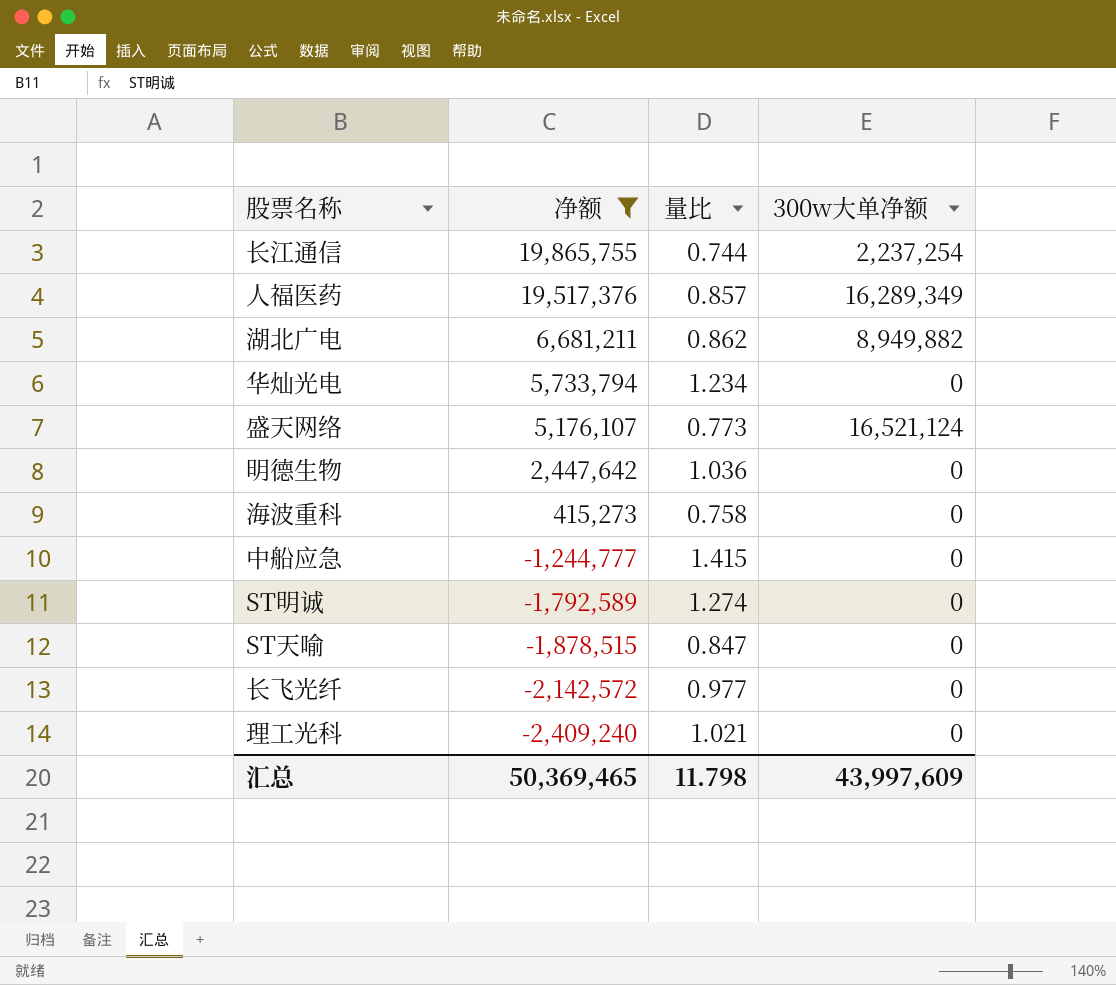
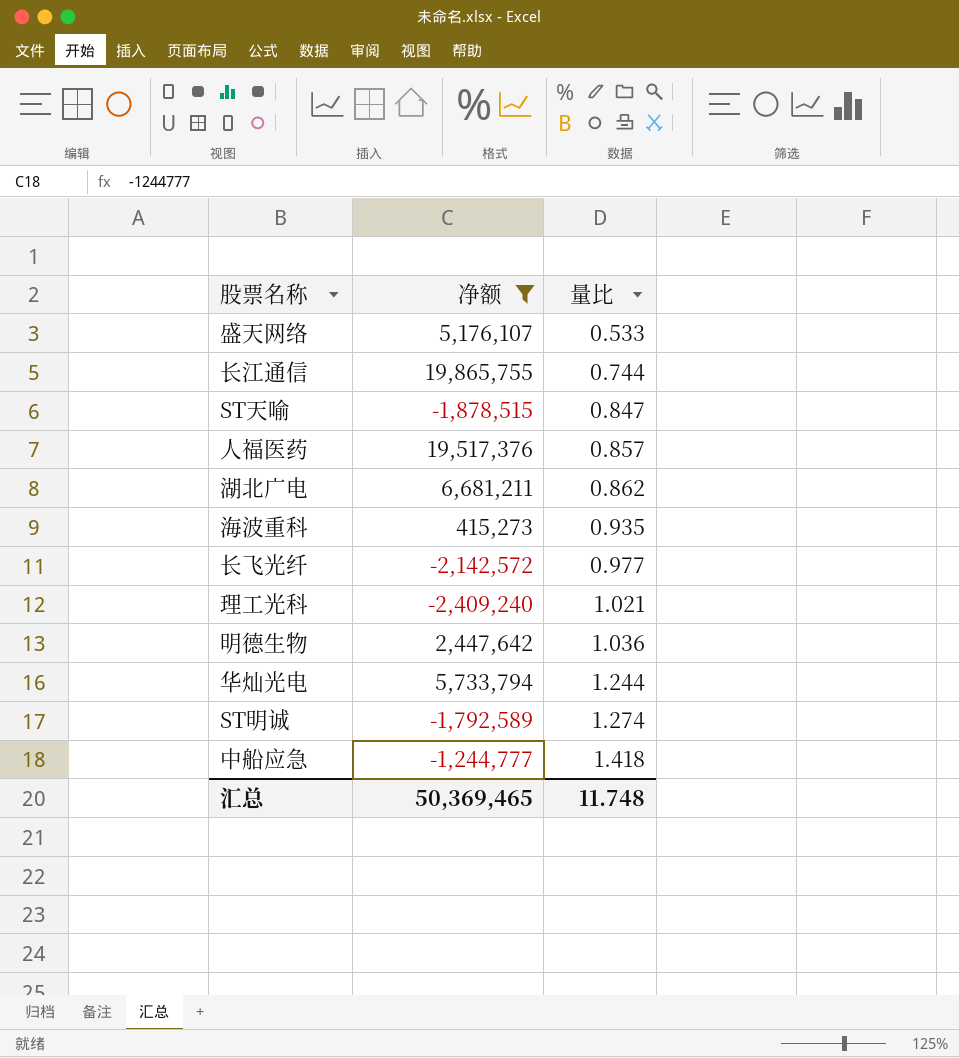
row order: 净额 descending -> 量比 ascending
column 300w大单净额 | position: 4 -> none
盛天网络 | 量比: 0.773 -> 0.533
海波重科 | 量比: 0.758 -> 0.935
华灿光电 | 量比: 1.234 -> 1.244
中船应急 | 量比: 1.415 -> 1.418
汇总 | 量比: 11.798 -> 11.748

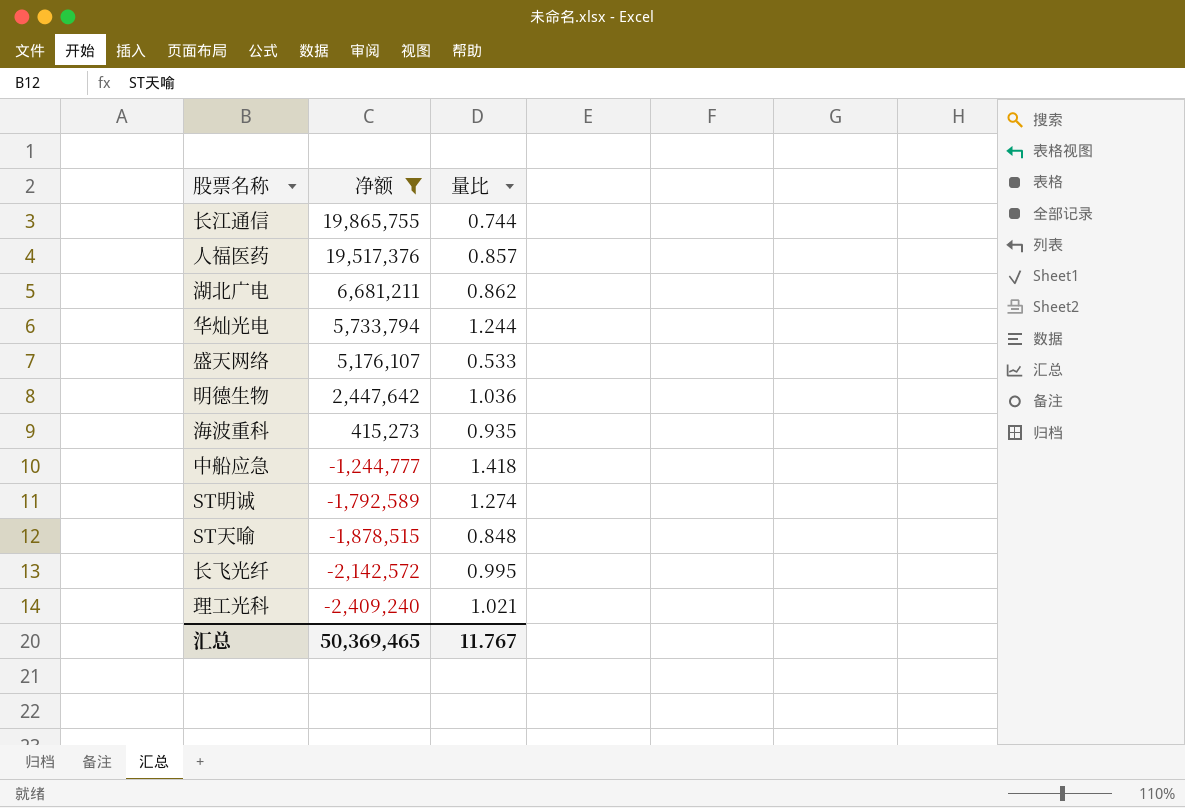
row order: 量比 ascending -> 净额 descending
ST天喻 | 量比: 0.847 -> 0.848
长飞光纤 | 量比: 0.977 -> 0.995
汇总 | 量比: 11.748 -> 11.767

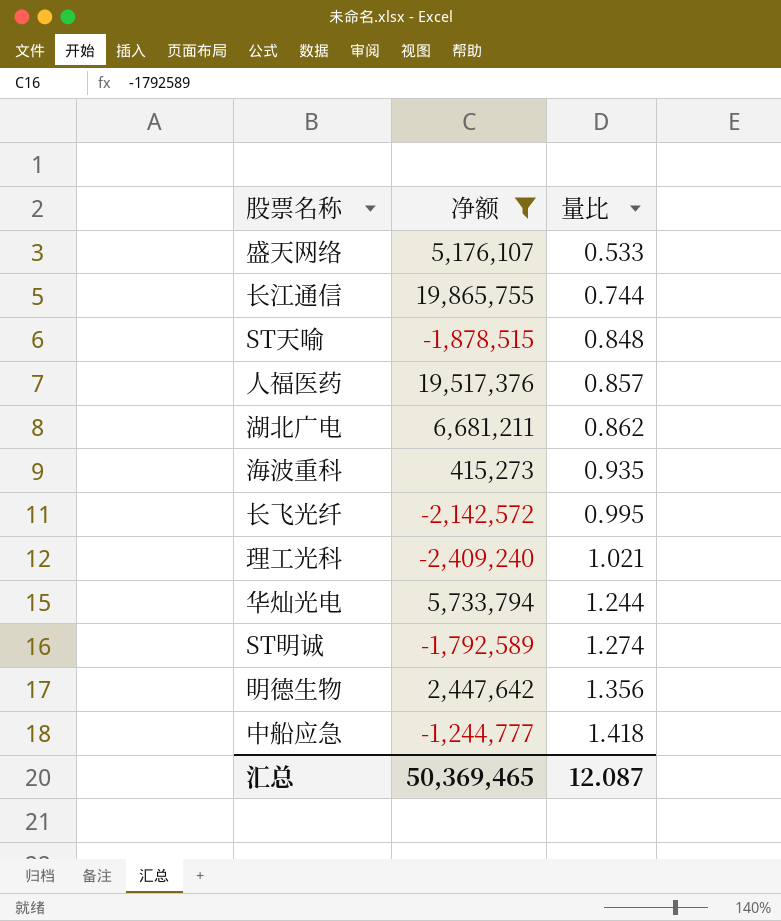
row order: 净额 descending -> 量比 ascending
明德生物 | 量比: 1.036 -> 1.356
汇总 | 量比: 11.767 -> 12.087

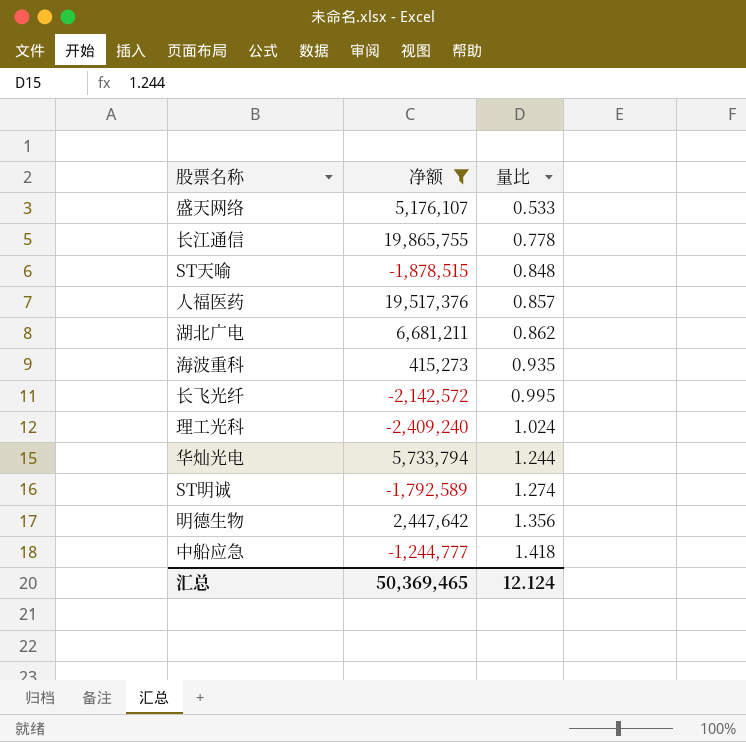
长江通信 | 量比: 0.744 -> 0.778
理工光科 | 量比: 1.021 -> 1.024
汇总 | 量比: 12.087 -> 12.124

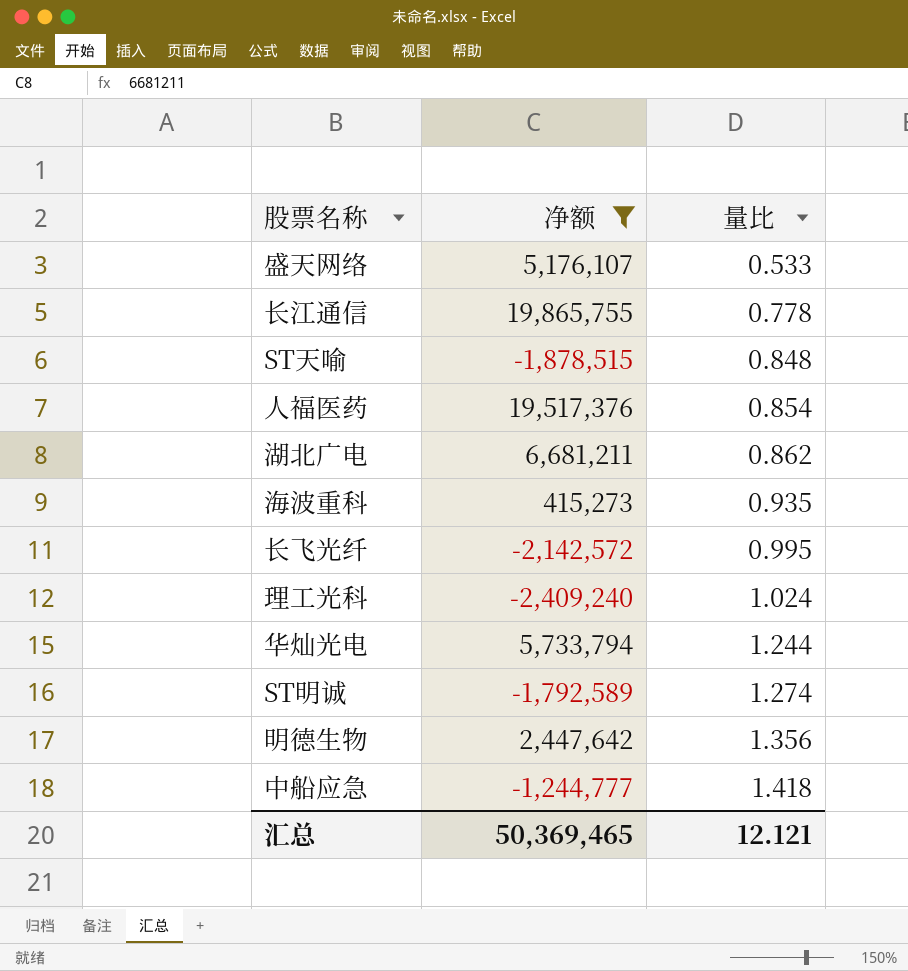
人福医药 | 量比: 0.857 -> 0.854
汇总 | 量比: 12.124 -> 12.121

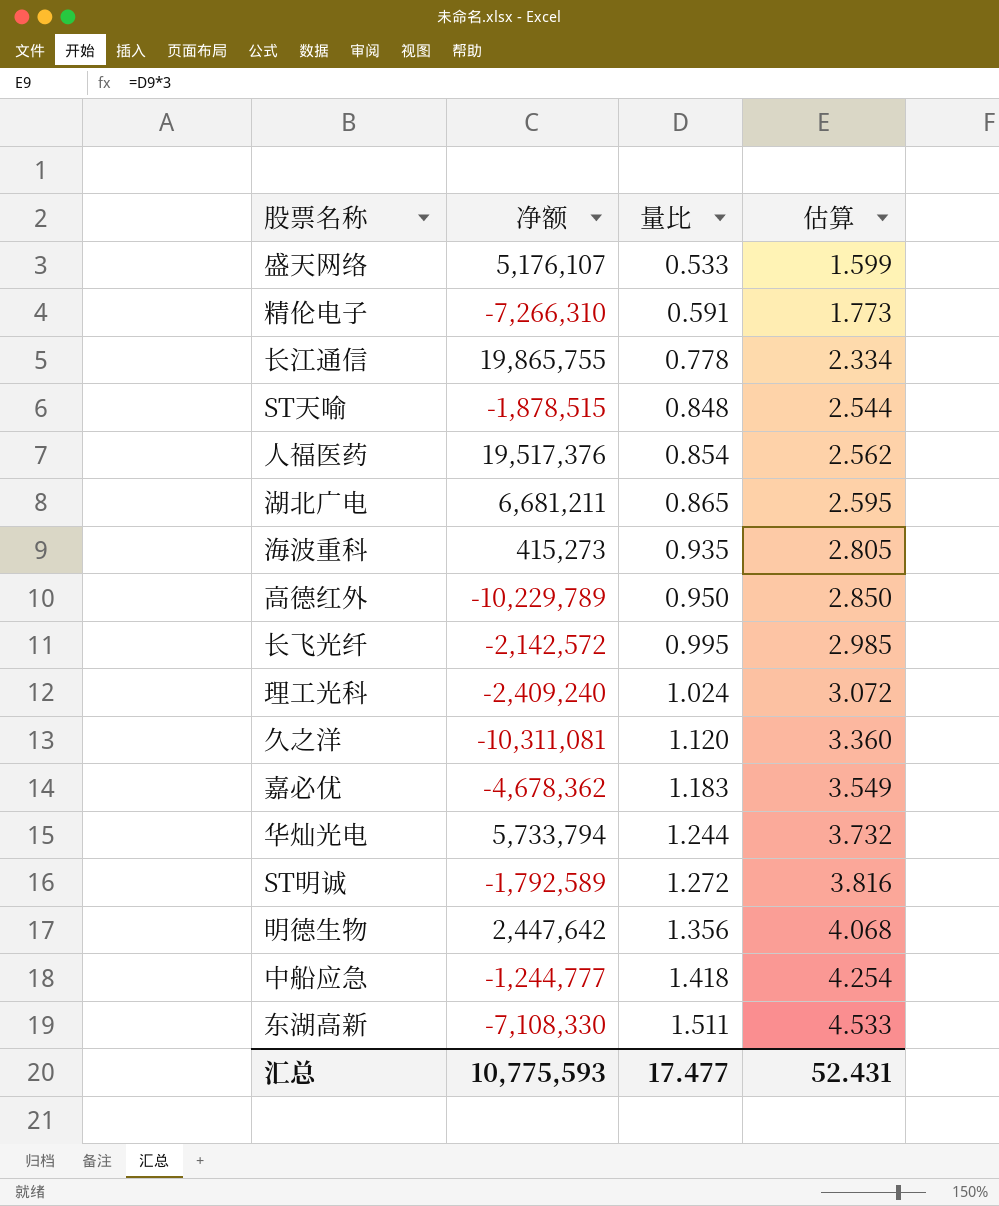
filter: 净额 >= -2,409,240 -> none
column 估算 | formula: none -> [量比] * 3
湖北广电 | 量比: 0.862 -> 0.865
ST明诚 | 量比: 1.274 -> 1.272
汇总 | 净额: 50,369,465 -> 10,775,593
汇总 | 量比: 12.121 -> 17.477

